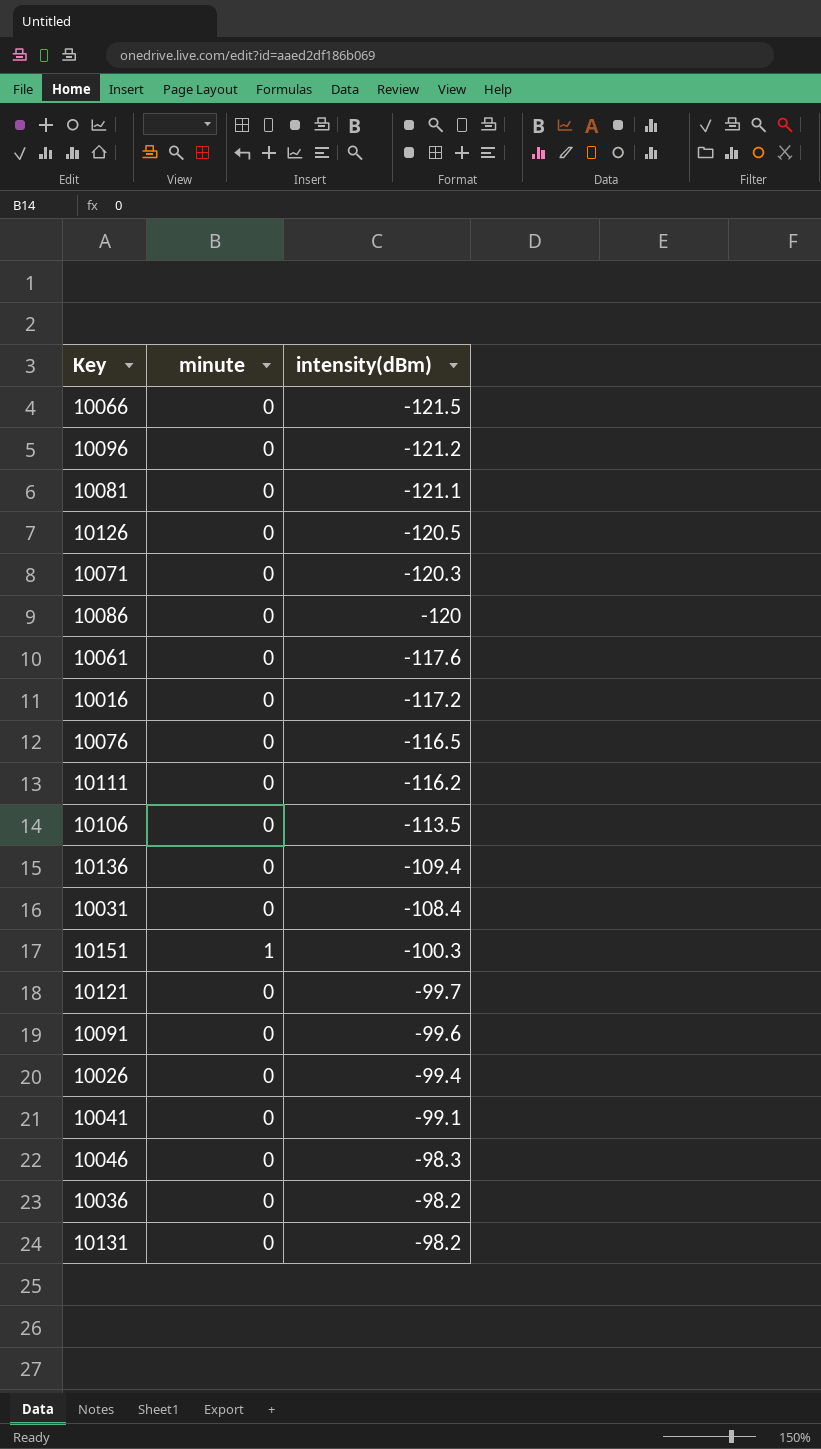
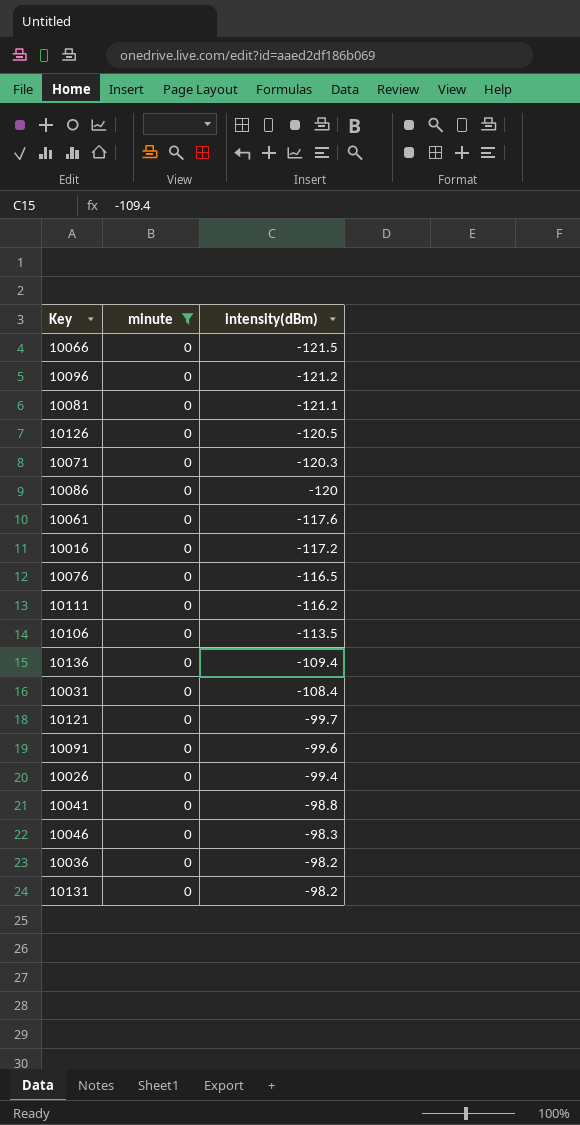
filter: none -> minute = 0
10041 | intensity(dBm): -99.1 -> -98.8

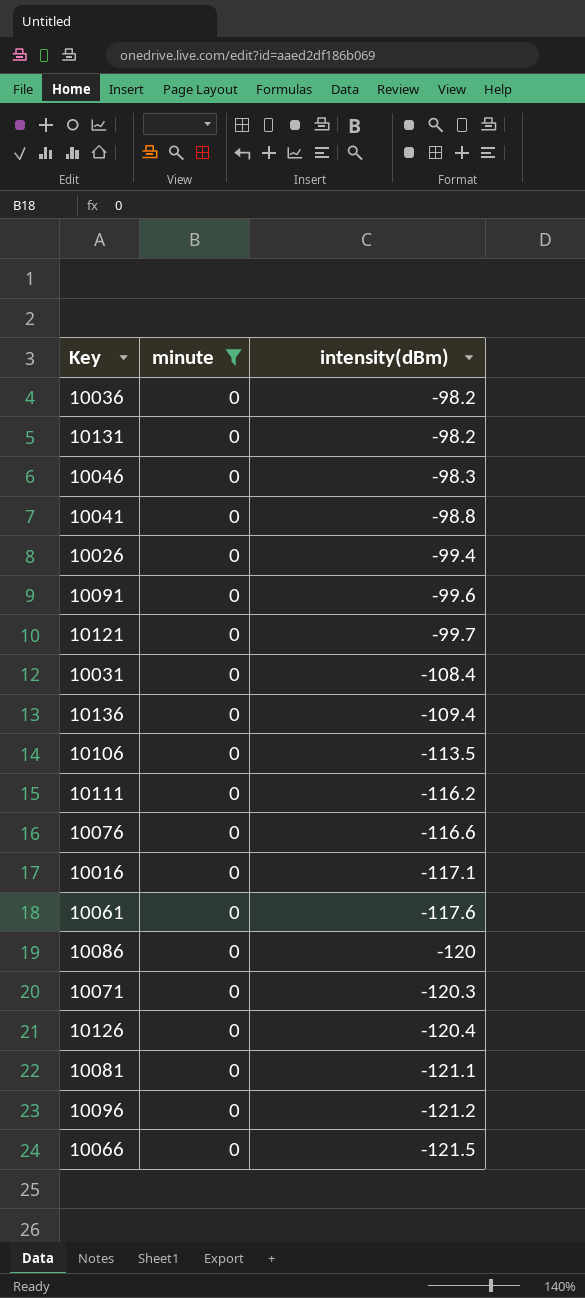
row order: intensity(dBm) ascending -> intensity(dBm) descending
10076 | intensity(dBm): -116.5 -> -116.6
10016 | intensity(dBm): -117.2 -> -117.1
10126 | intensity(dBm): -120.5 -> -120.4

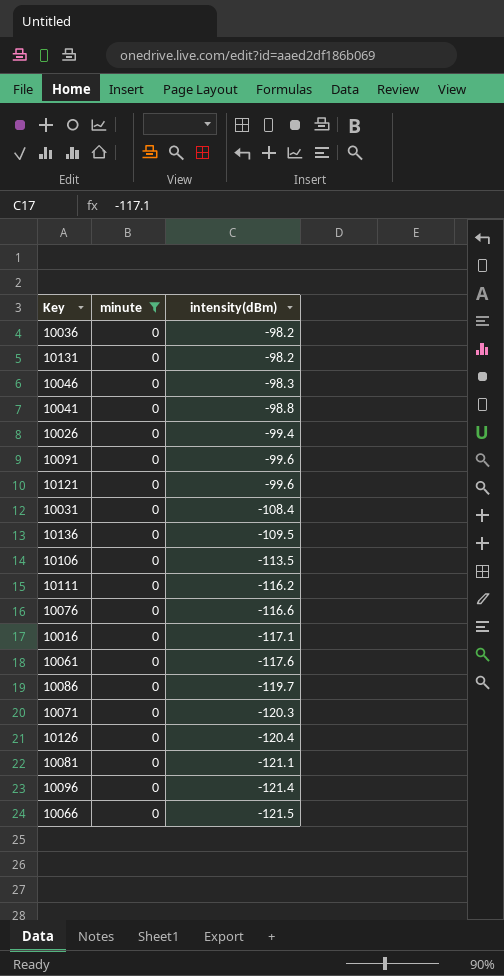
10121 | intensity(dBm): -99.7 -> -99.6
10136 | intensity(dBm): -109.4 -> -109.5
10086 | intensity(dBm): -120 -> -119.7
10096 | intensity(dBm): -121.2 -> -121.4

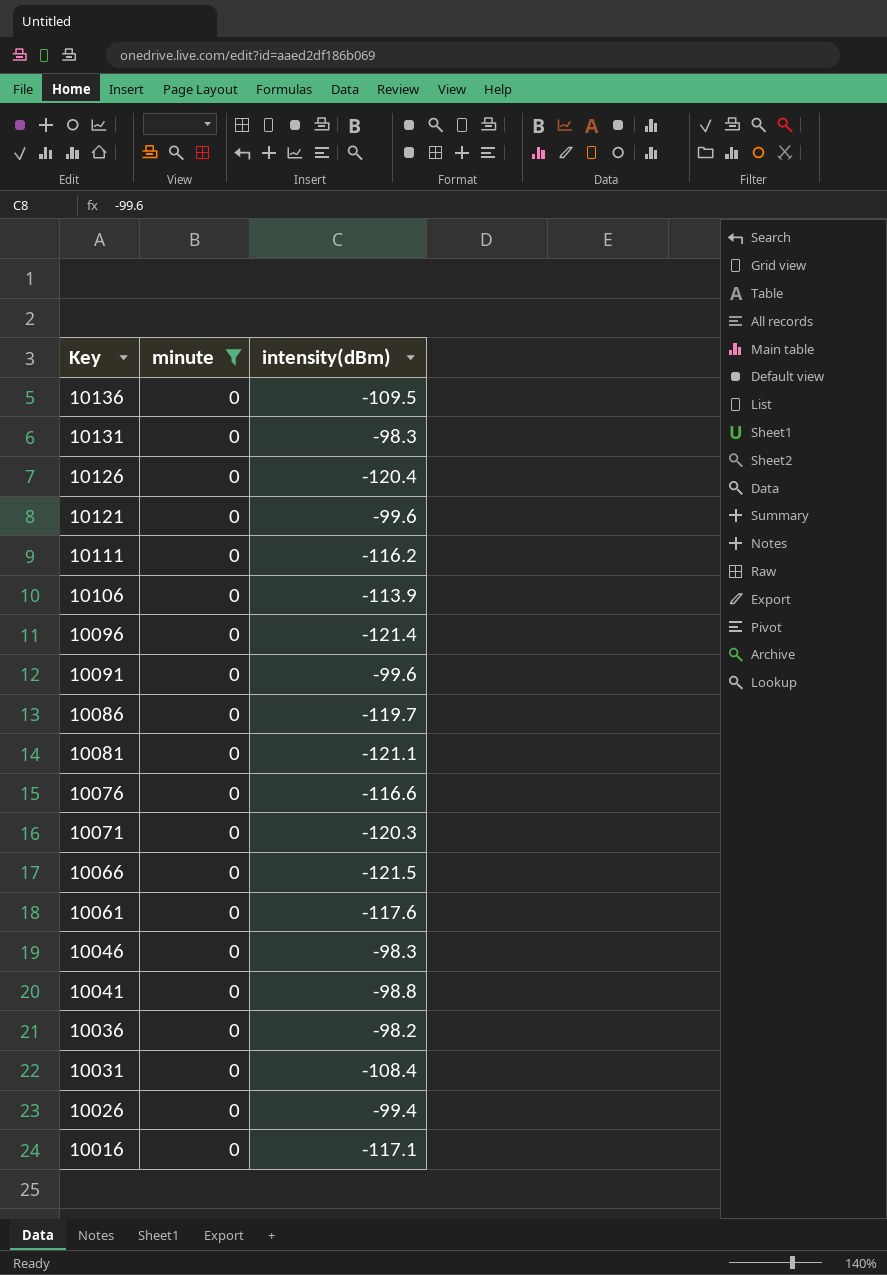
row order: intensity(dBm) descending -> Key descending
10131 | intensity(dBm): -98.2 -> -98.3
10106 | intensity(dBm): -113.5 -> -113.9

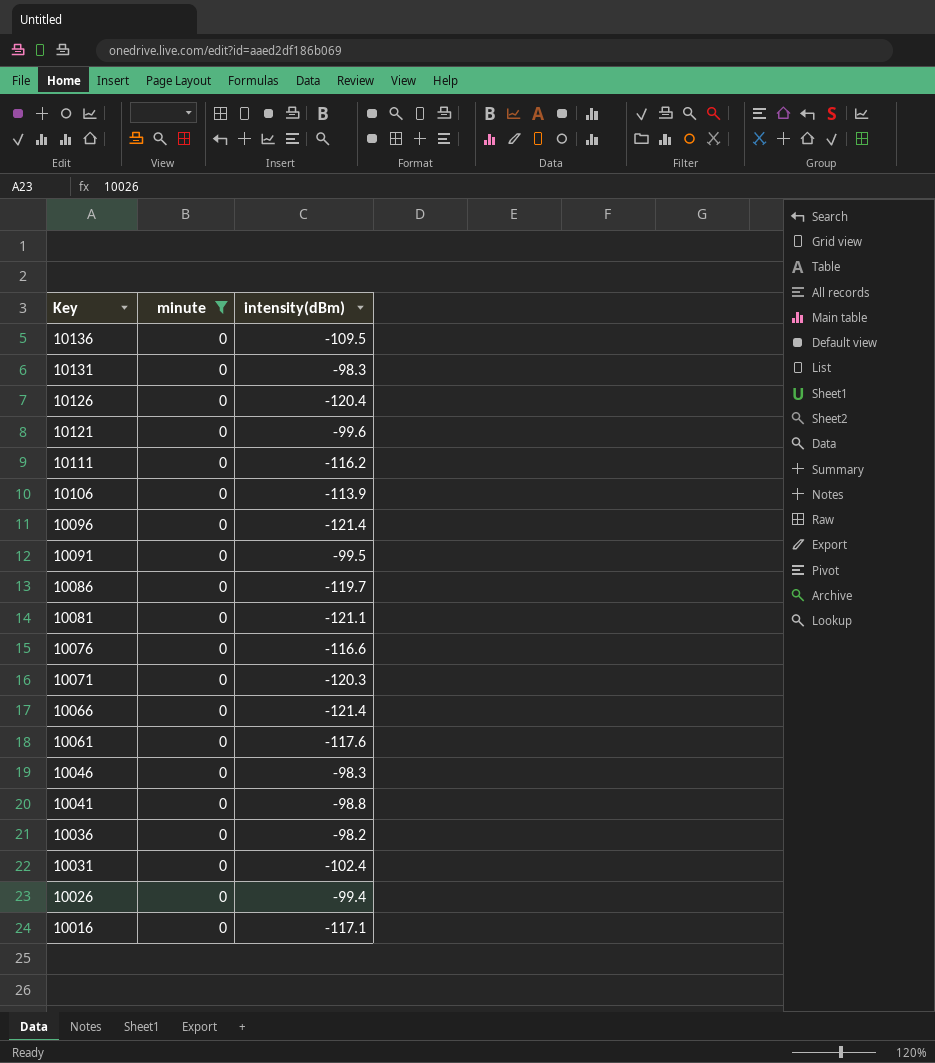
10091 | intensity(dBm): -99.6 -> -99.5
10066 | intensity(dBm): -121.5 -> -121.4
10031 | intensity(dBm): -108.4 -> -102.4

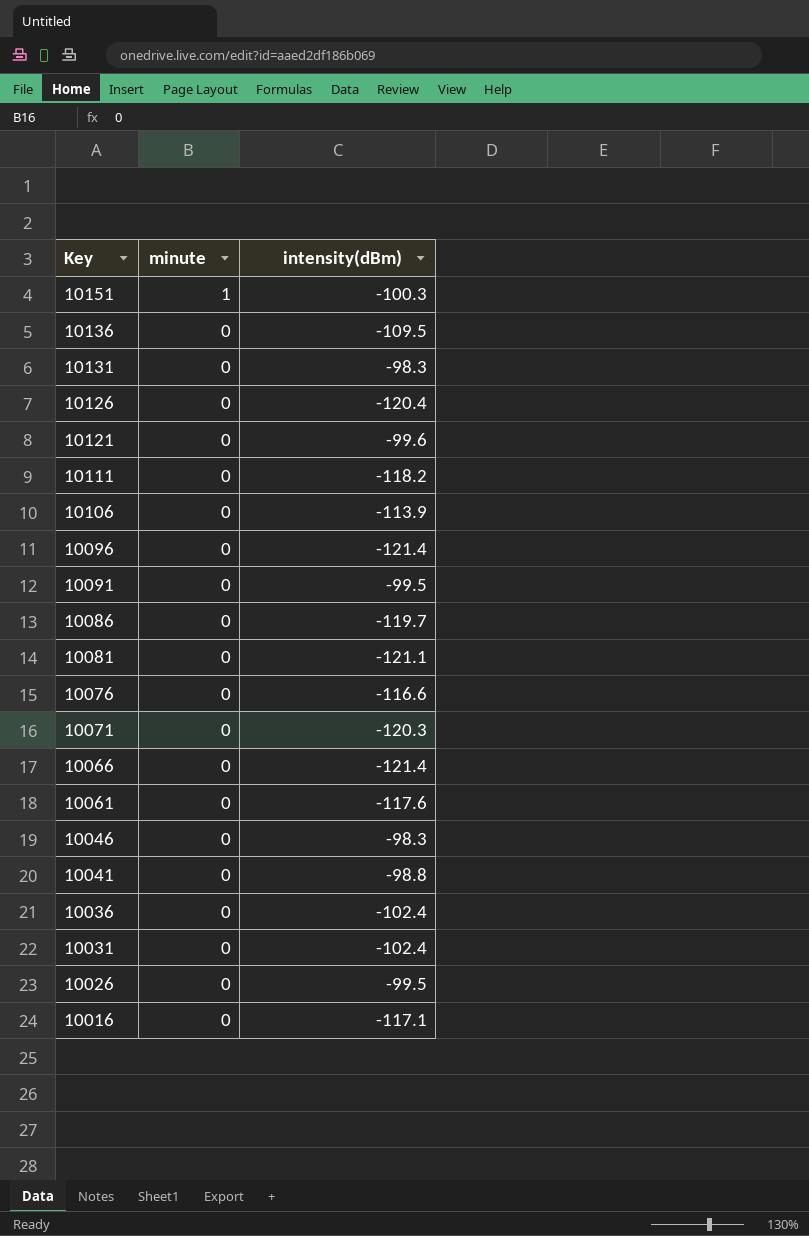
filter: minute = 0 -> none
10111 | intensity(dBm): -116.2 -> -118.2
10036 | intensity(dBm): -98.2 -> -102.4
10026 | intensity(dBm): -99.4 -> -99.5

